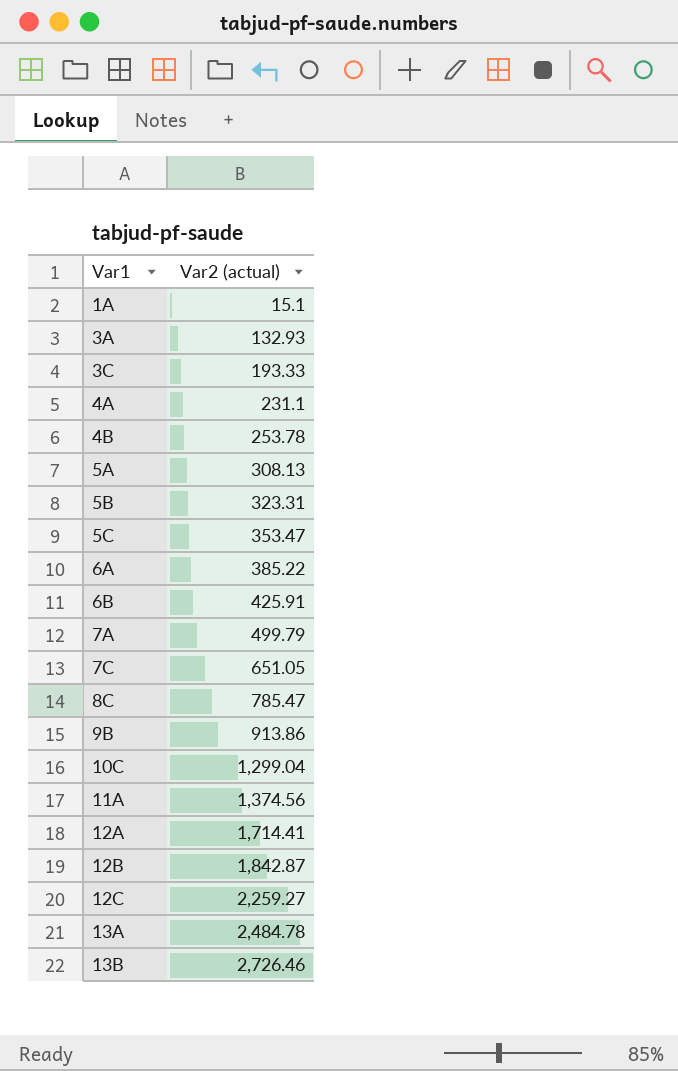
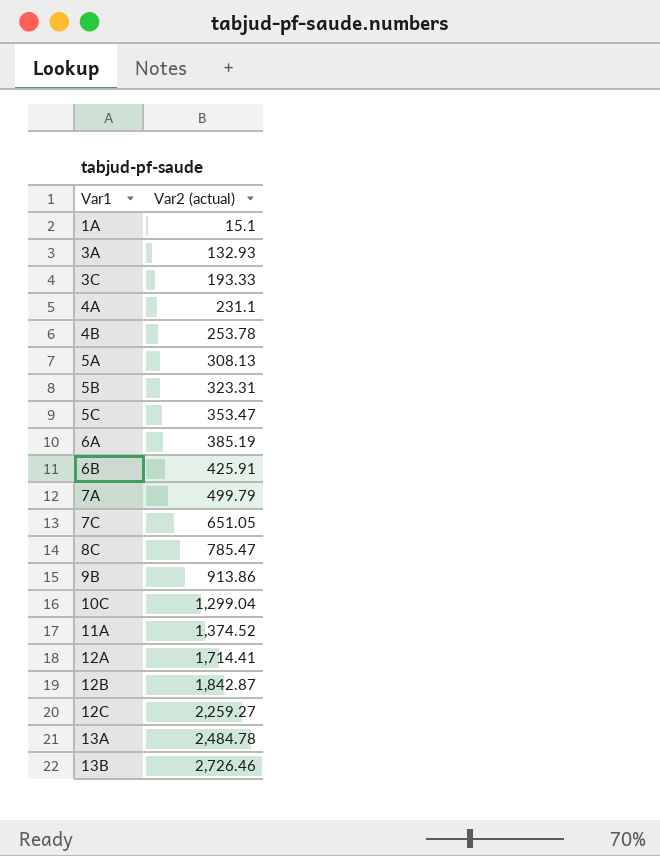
6A | Var2 (actual): 385.22 -> 385.19
11A | Var2 (actual): 1,374.56 -> 1,374.52

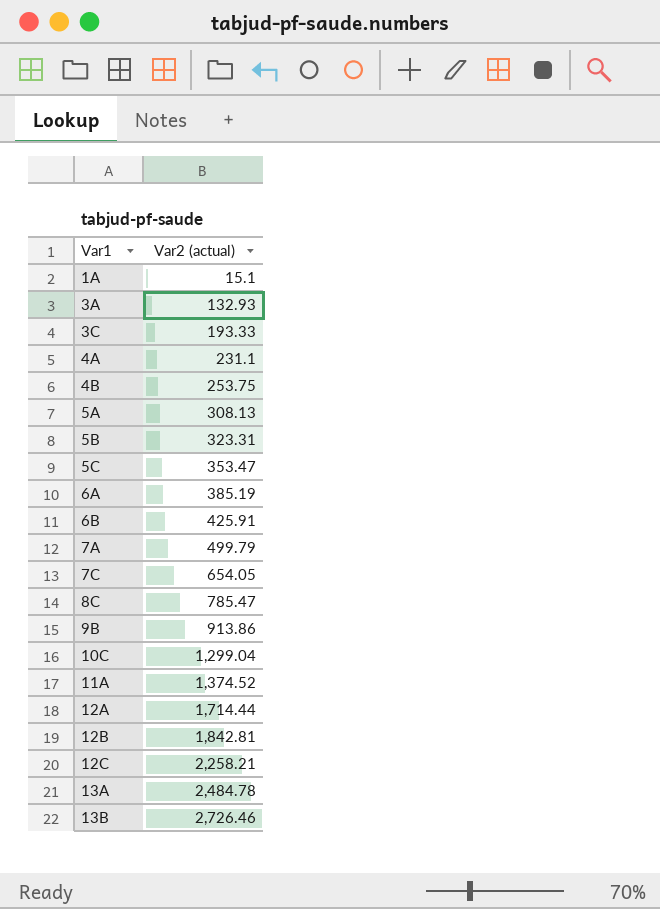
4B | Var2 (actual): 253.78 -> 253.75
7C | Var2 (actual): 651.05 -> 654.05
12A | Var2 (actual): 1,714.41 -> 1,714.44
12B | Var2 (actual): 1,842.87 -> 1,842.81
12C | Var2 (actual): 2,259.27 -> 2,258.21

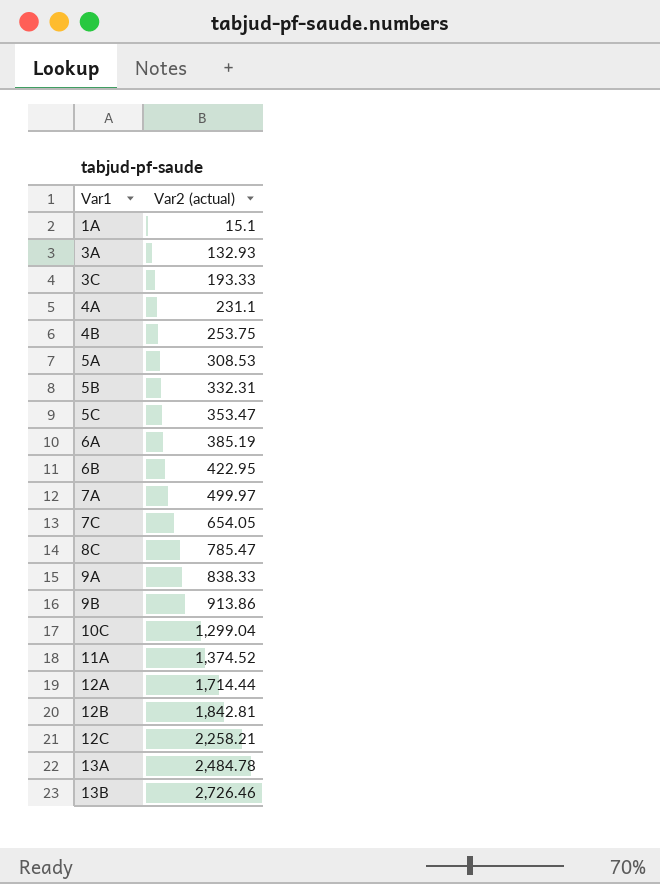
5A | Var2 (actual): 308.13 -> 308.53
5B | Var2 (actual): 323.31 -> 332.31
6B | Var2 (actual): 425.91 -> 422.95
7A | Var2 (actual): 499.79 -> 499.97
row 9A: none -> 838.33

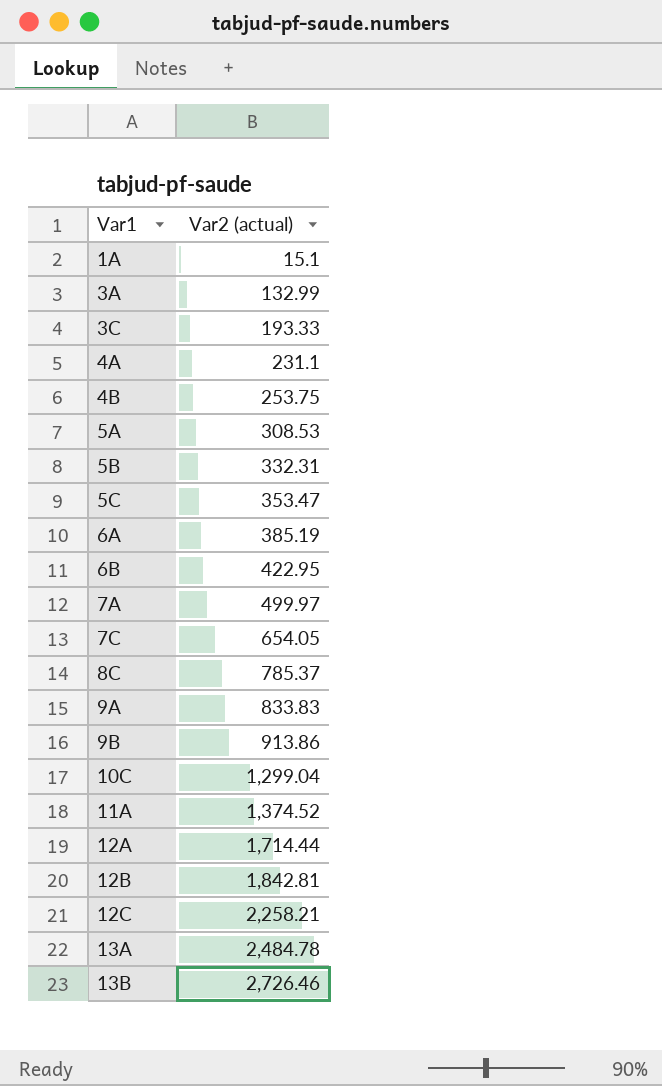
3A | Var2 (actual): 132.93 -> 132.99
8C | Var2 (actual): 785.47 -> 785.37
9A | Var2 (actual): 838.33 -> 833.83

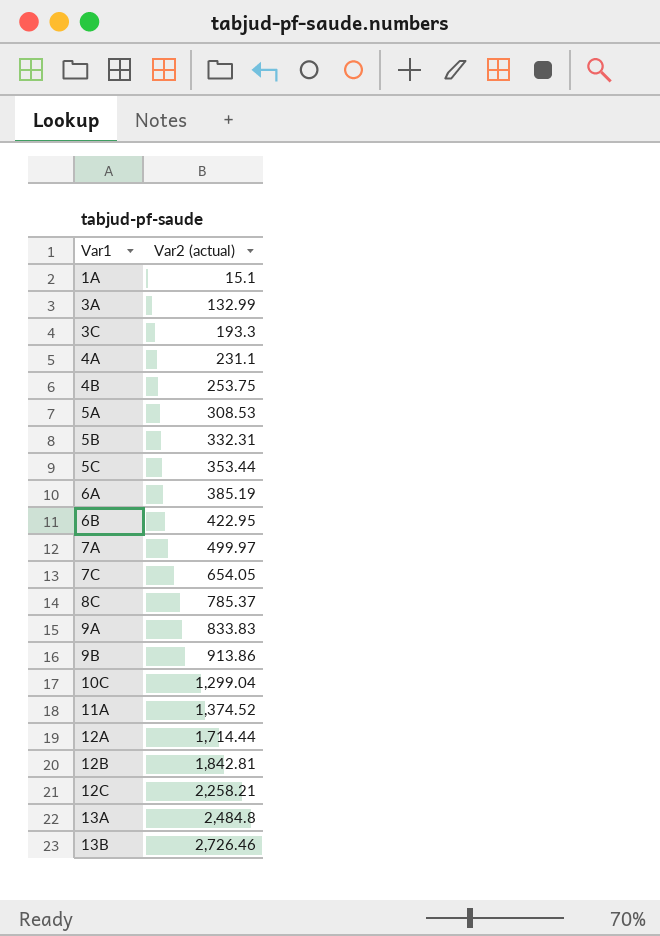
3C | Var2 (actual): 193.33 -> 193.3
5C | Var2 (actual): 353.47 -> 353.44
13A | Var2 (actual): 2,484.78 -> 2,484.8

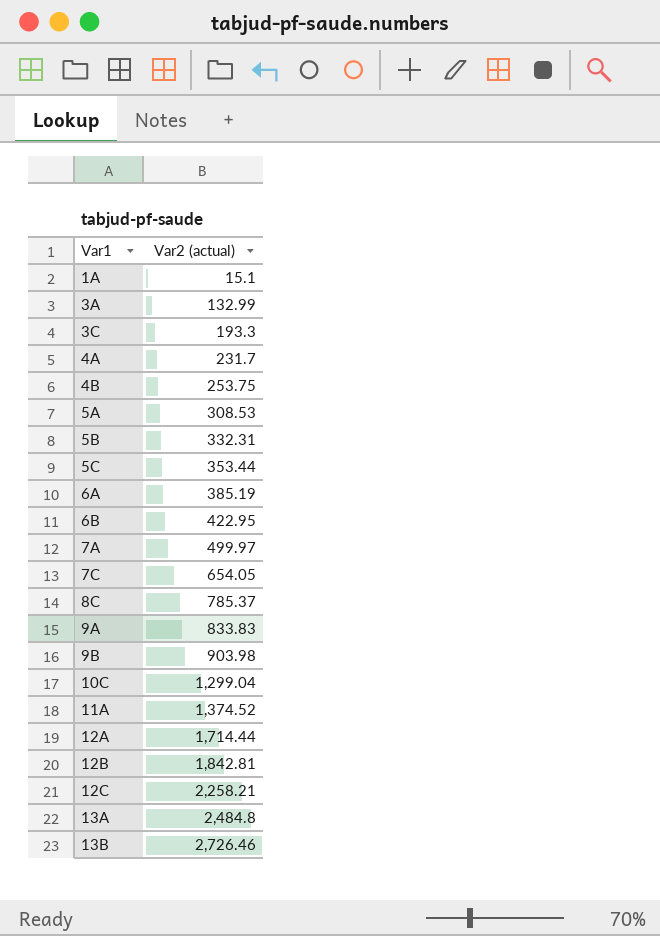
4A | Var2 (actual): 231.1 -> 231.7
9B | Var2 (actual): 913.86 -> 903.98

